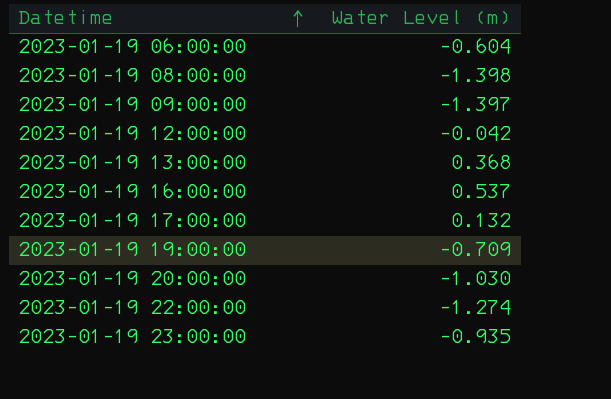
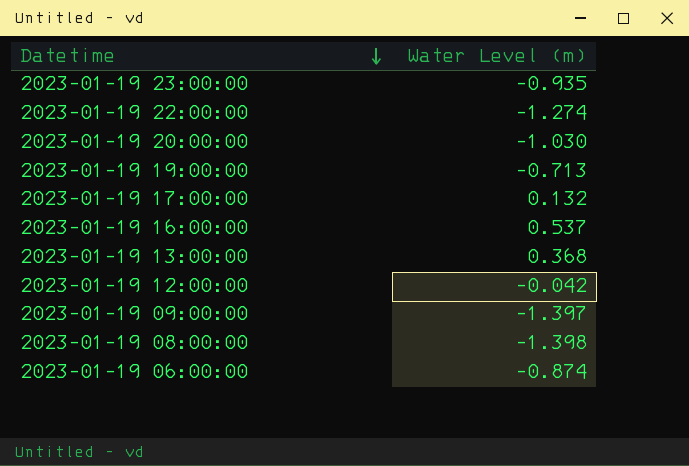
row order: Datetime ascending -> Datetime descending
2023-01-19 19:00:00 | Water Level (m): -0.709 -> -0.713
2023-01-19 06:00:00 | Water Level (m): -0.604 -> -0.874

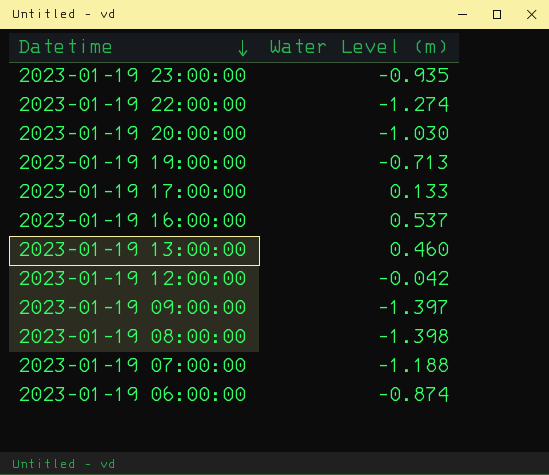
2023-01-19 17:00:00 | Water Level (m): 0.132 -> 0.133
2023-01-19 13:00:00 | Water Level (m): 0.368 -> 0.460
row 2023-01-19 07:00:00: none -> -1.188

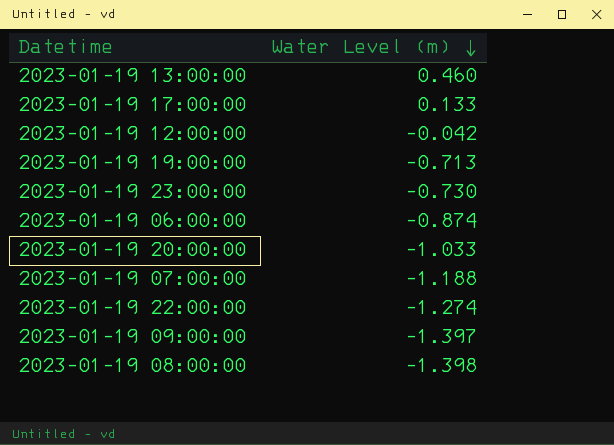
row order: Datetime descending -> Water Level (m) descending
row 2023-01-19 16:00:00: 0.537 -> none
2023-01-19 23:00:00 | Water Level (m): -0.935 -> -0.730
2023-01-19 20:00:00 | Water Level (m): -1.030 -> -1.033

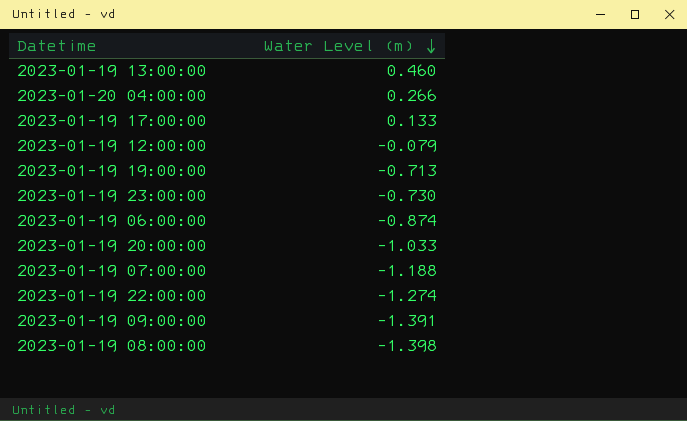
row 2023-01-20 04:00:00: none -> 0.266
2023-01-19 12:00:00 | Water Level (m): -0.042 -> -0.079
2023-01-19 09:00:00 | Water Level (m): -1.397 -> -1.391

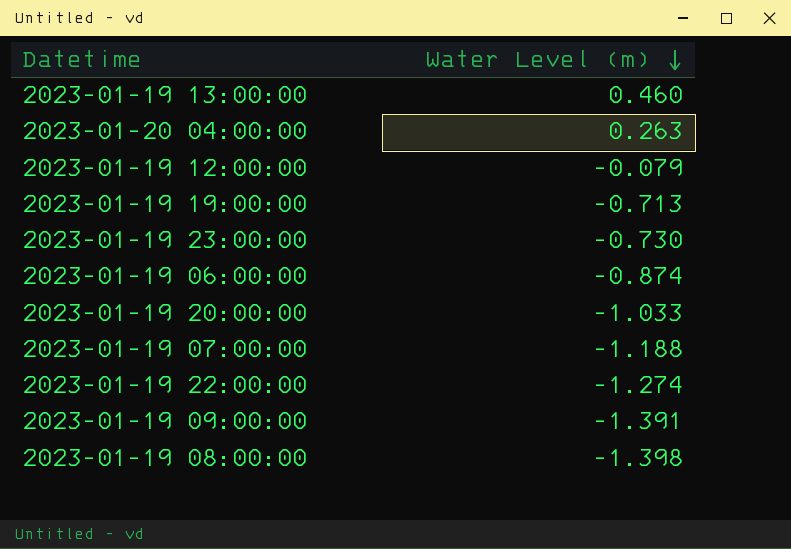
row 2023-01-19 17:00:00: 0.133 -> none
2023-01-20 04:00:00 | Water Level (m): 0.266 -> 0.263

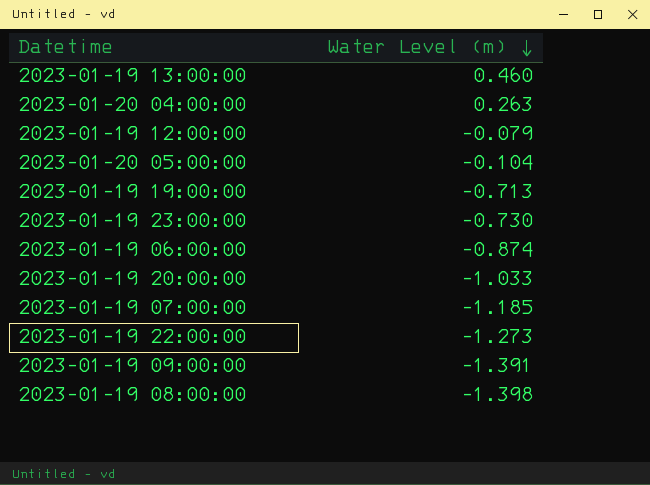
row 2023-01-20 05:00:00: none -> -0.104
2023-01-19 07:00:00 | Water Level (m): -1.188 -> -1.185
2023-01-19 22:00:00 | Water Level (m): -1.274 -> -1.273

